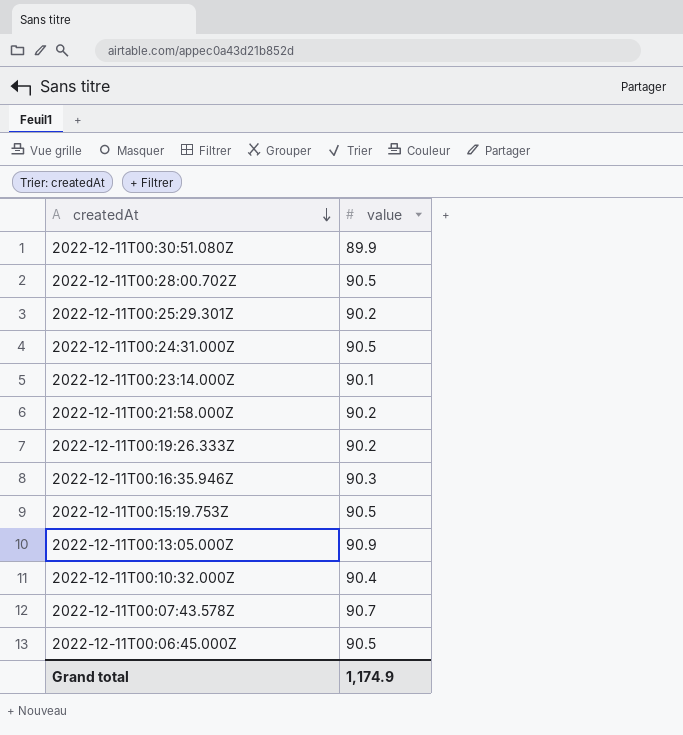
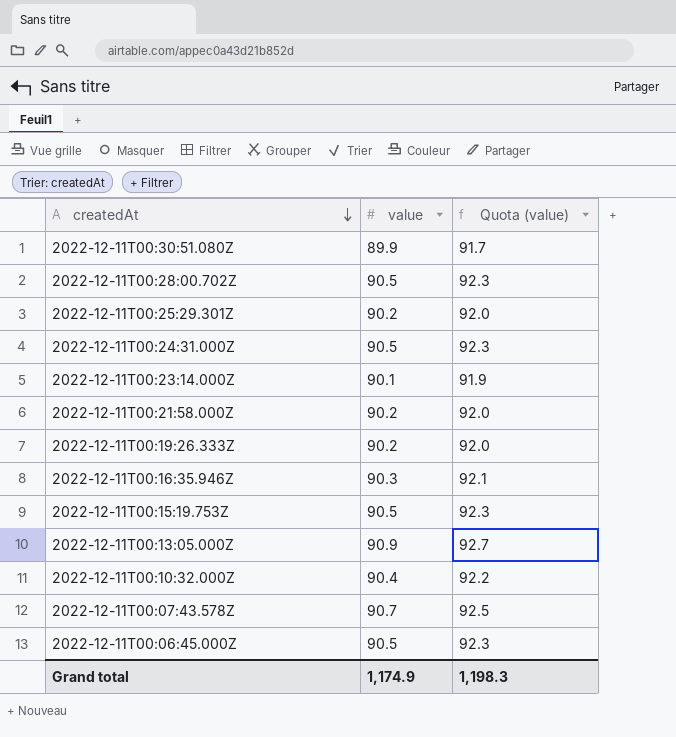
column Quota (value) | formula: none -> [value] * 1.02

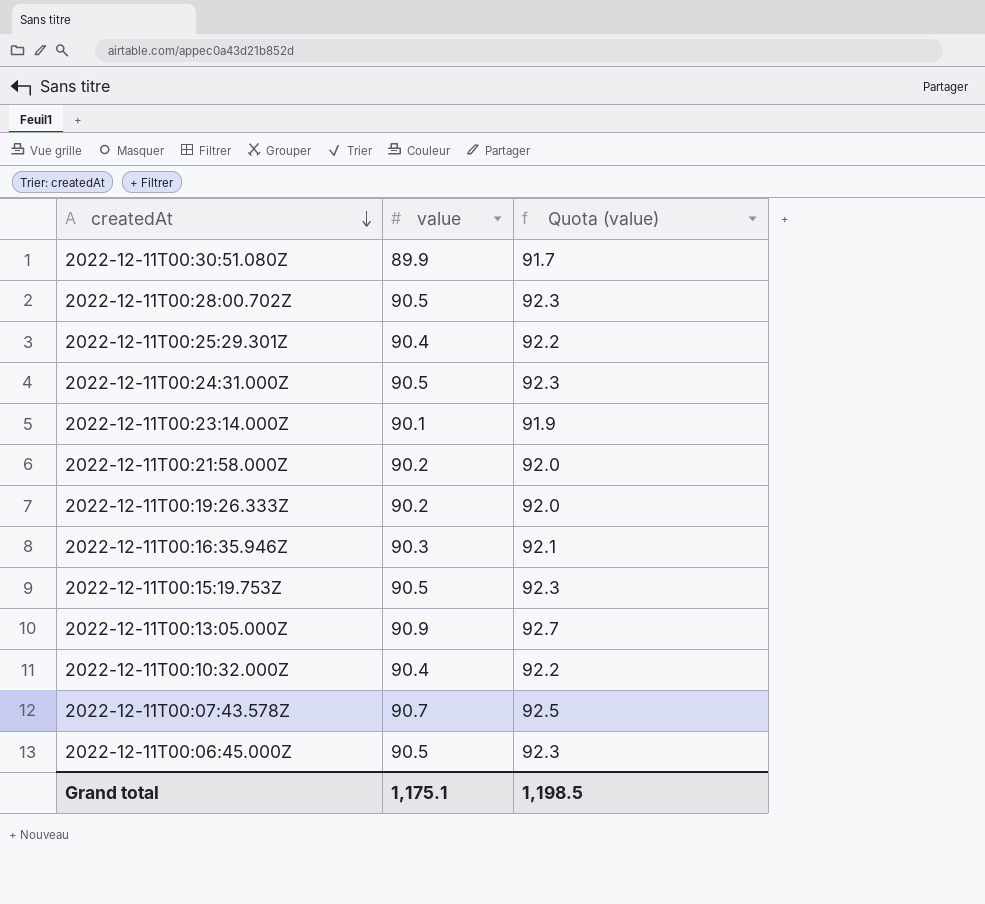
2022-12-11T00:25:29.301Z | value: 90.2 -> 90.4
2022-12-11T00:25:29.301Z | Quota (value): 92.0 -> 92.2
Grand total | value: 1,174.9 -> 1,175.1
Grand total | Quota (value): 1,198.3 -> 1,198.5

